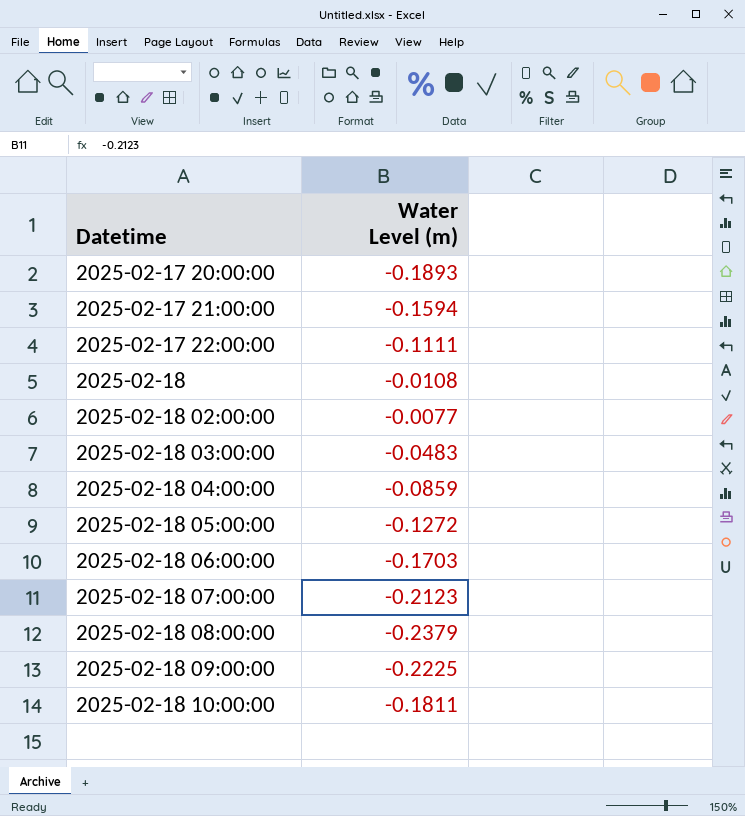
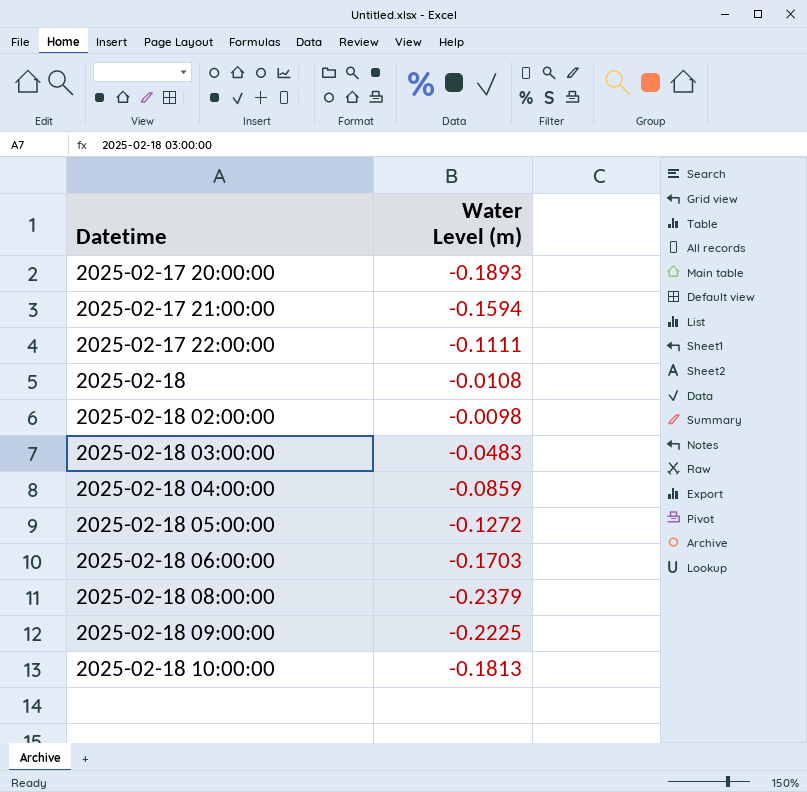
row 2025-02-18 07:00:00: -0.2123 -> none
2025-02-18 02:00:00 | Water Level (m): -0.0077 -> -0.0098
2025-02-18 10:00:00 | Water Level (m): -0.1811 -> -0.1813

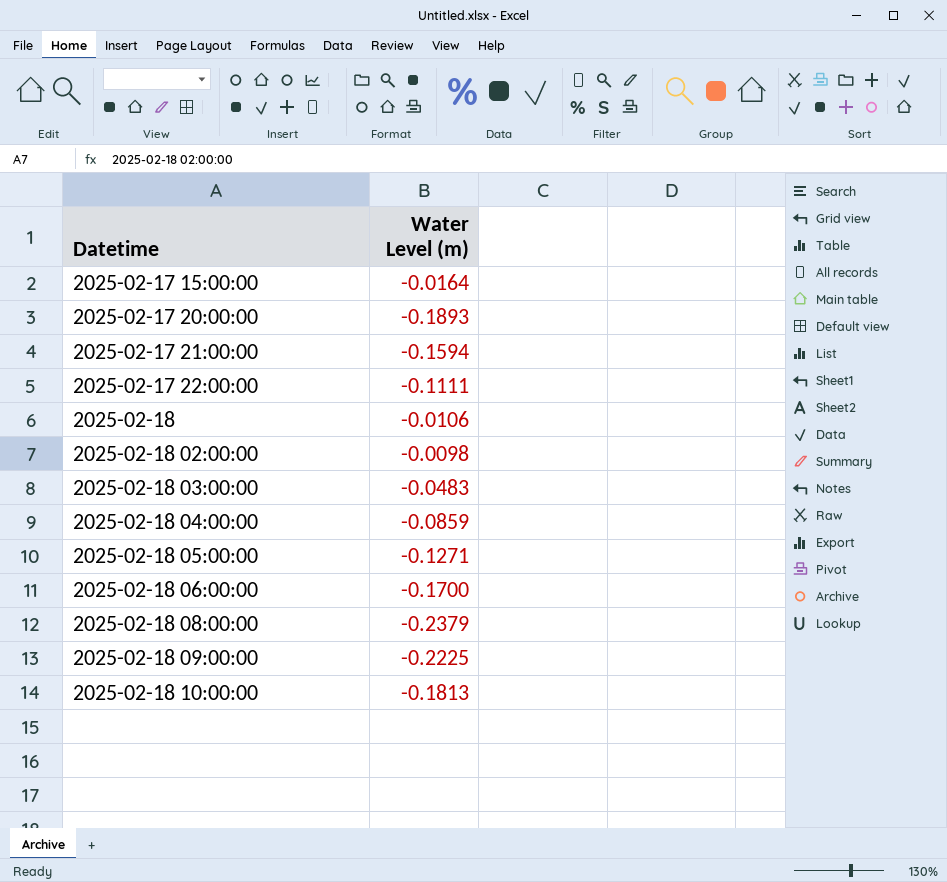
row 2025-02-17 15:00:00: none -> -0.0164
2025-02-18 | Water Level (m): -0.0108 -> -0.0106
2025-02-18 05:00:00 | Water Level (m): -0.1272 -> -0.1271
2025-02-18 06:00:00 | Water Level (m): -0.1703 -> -0.1700

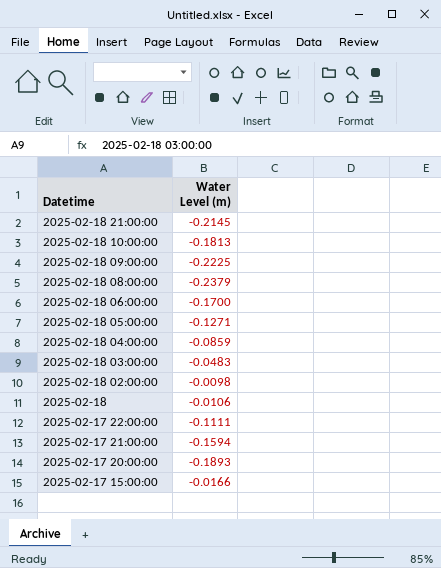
row order: Datetime ascending -> Datetime descending
row 2025-02-18 21:00:00: none -> -0.2145
2025-02-17 15:00:00 | Water Level (m): -0.0164 -> -0.0166

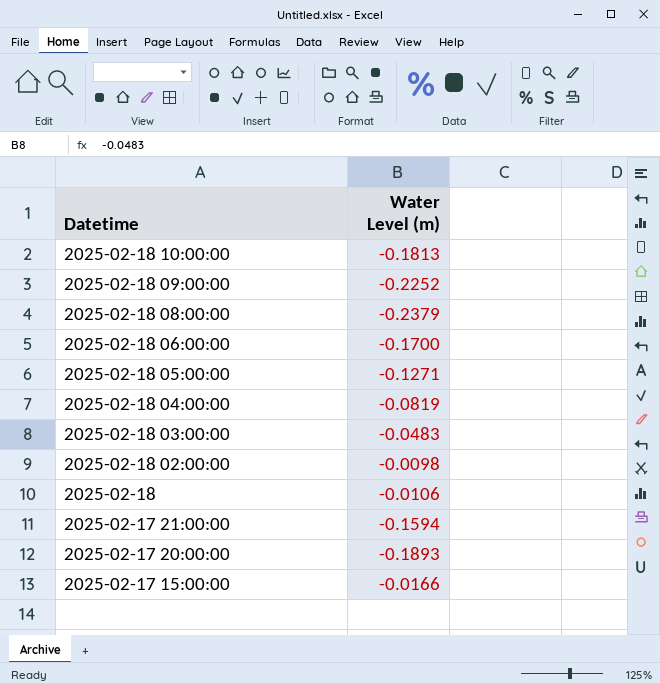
row 2025-02-18 21:00:00: -0.2145 -> none
row 2025-02-17 22:00:00: -0.1111 -> none
2025-02-18 09:00:00 | Water Level (m): -0.2225 -> -0.2252
2025-02-18 04:00:00 | Water Level (m): -0.0859 -> -0.0819

